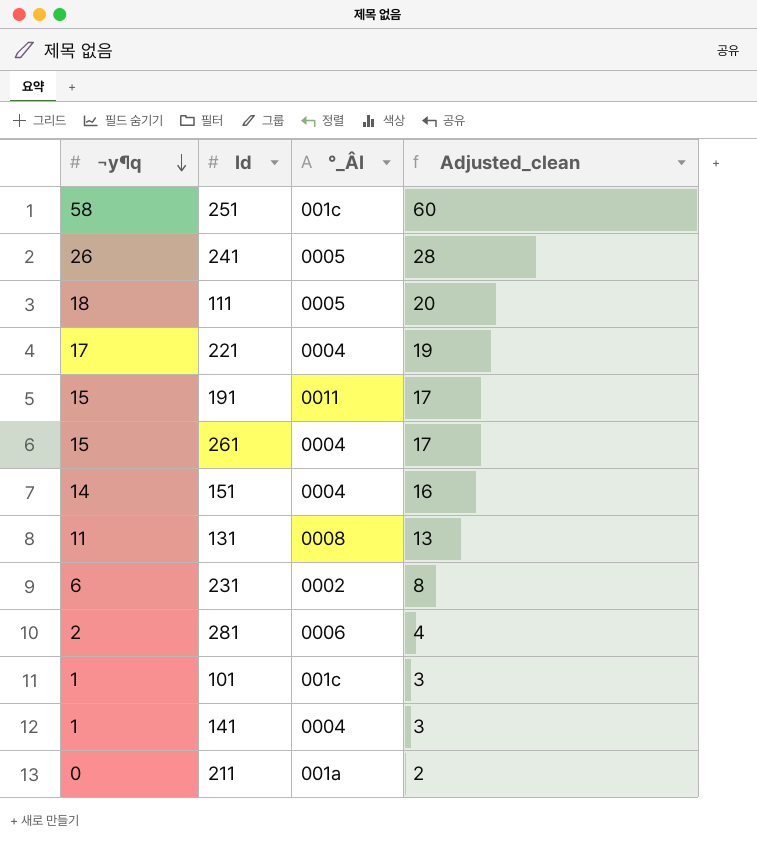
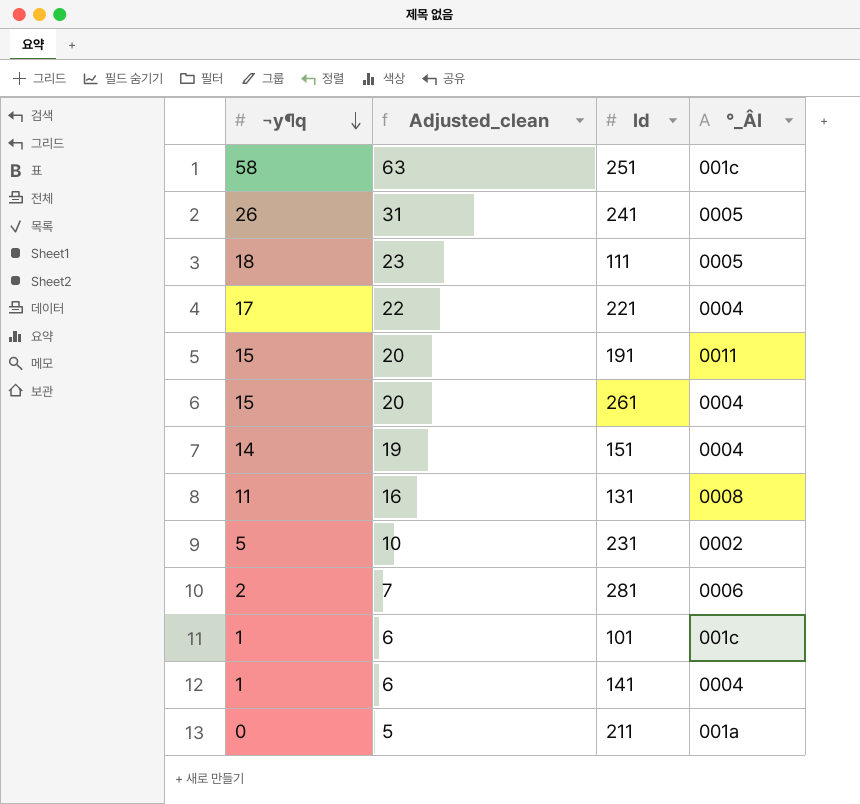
column Adjusted_clean | formula: [¬y¶q] + 2 -> [¬y¶q] + 5
column Adjusted_clean | position: 4 -> 2
231 | ¬y¶q: 6 -> 5

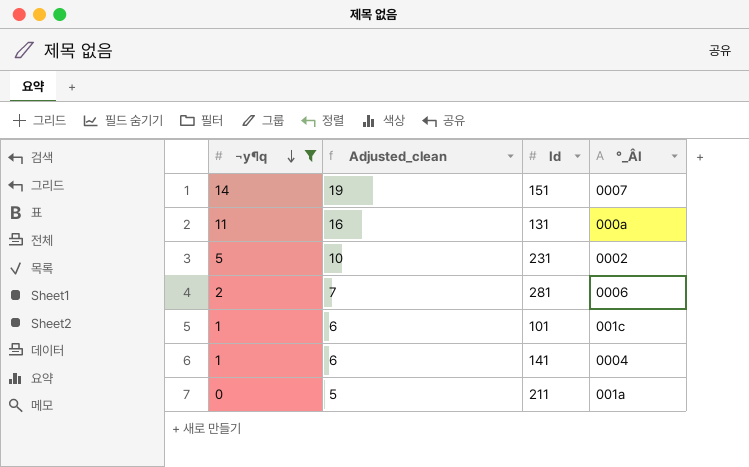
filter: none -> ¬y¶q <= 14
151 | °_ÂI: 0004 -> 0007
131 | °_ÂI: 0008 -> 000a

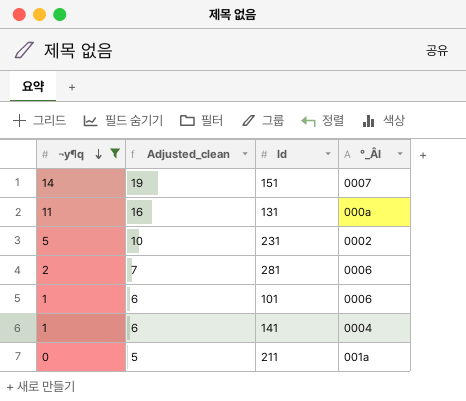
101 | °_ÂI: 001c -> 0006

